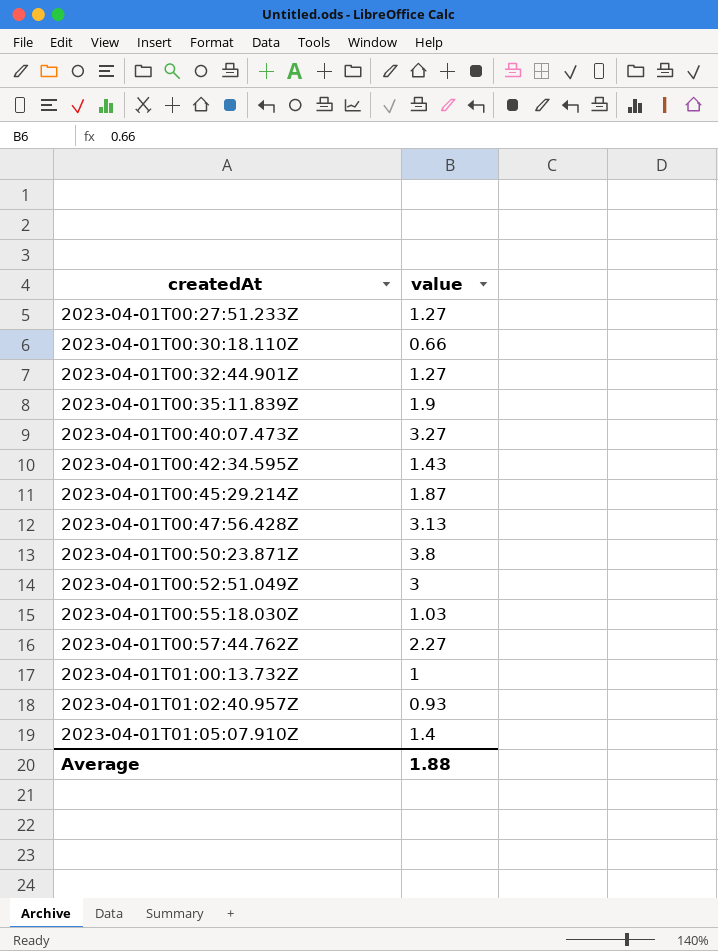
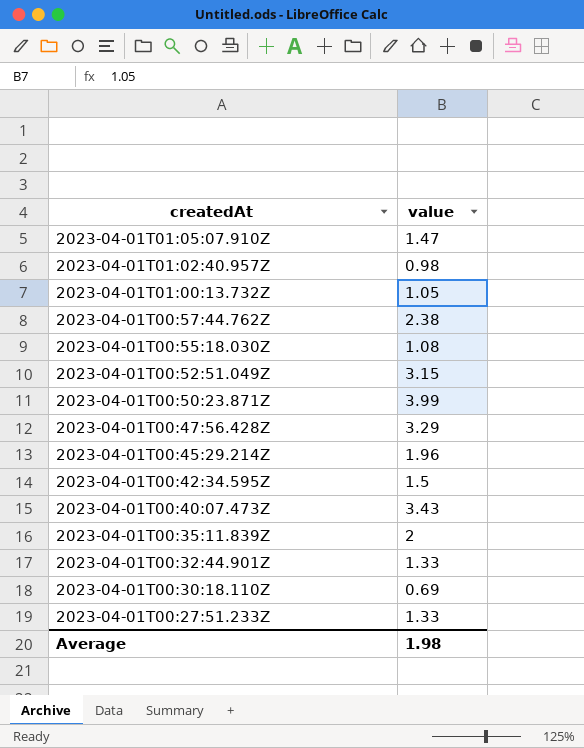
row order: createdAt ascending -> createdAt descending
2023-04-01T01:05:07.910Z | value: 1.4 -> 1.47
2023-04-01T01:02:40.957Z | value: 0.93 -> 0.98
2023-04-01T01:00:13.732Z | value: 1 -> 1.05
2023-04-01T00:57:44.762Z | value: 2.27 -> 2.38
2023-04-01T00:55:18.030Z | value: 1.03 -> 1.08
2023-04-01T00:52:51.049Z | value: 3 -> 3.15
2023-04-01T00:50:23.871Z | value: 3.8 -> 3.99
2023-04-01T00:47:56.428Z | value: 3.13 -> 3.29
2023-04-01T00:45:29.214Z | value: 1.87 -> 1.96
2023-04-01T00:42:34.595Z | value: 1.43 -> 1.5
2023-04-01T00:40:07.473Z | value: 3.27 -> 3.43
2023-04-01T00:35:11.839Z | value: 1.9 -> 2
2023-04-01T00:32:44.901Z | value: 1.27 -> 1.33
2023-04-01T00:30:18.110Z | value: 0.66 -> 0.69
2023-04-01T00:27:51.233Z | value: 1.27 -> 1.33
Average | value: 1.88 -> 1.98

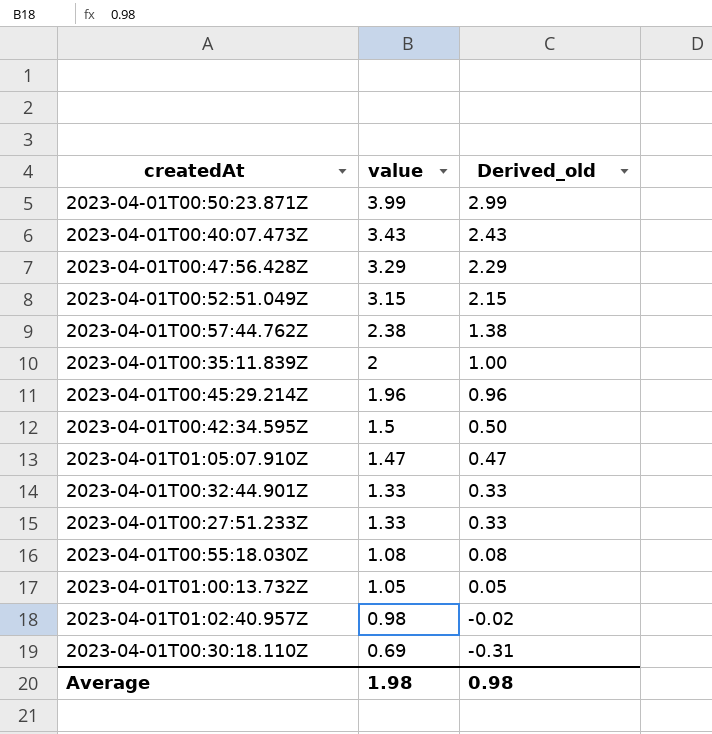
row order: createdAt descending -> value descending
column Derived_old | formula: none -> [value] - 1

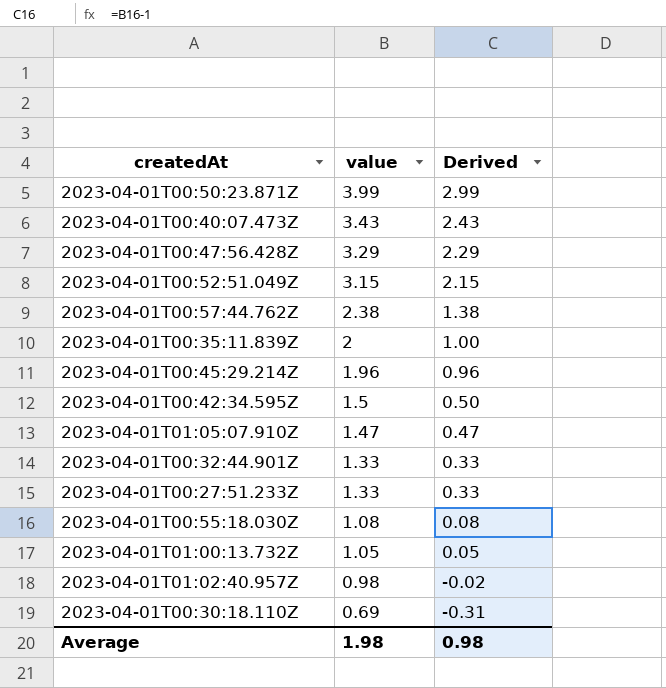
column name: Derived_old -> Derived

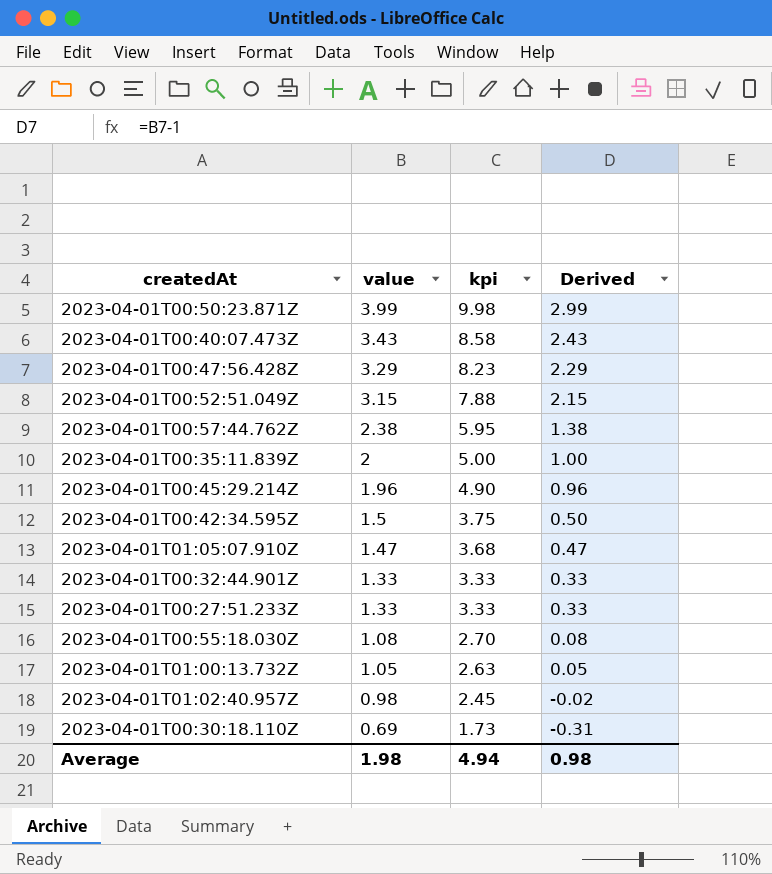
column kpi | formula: none -> [value] * 2.5

